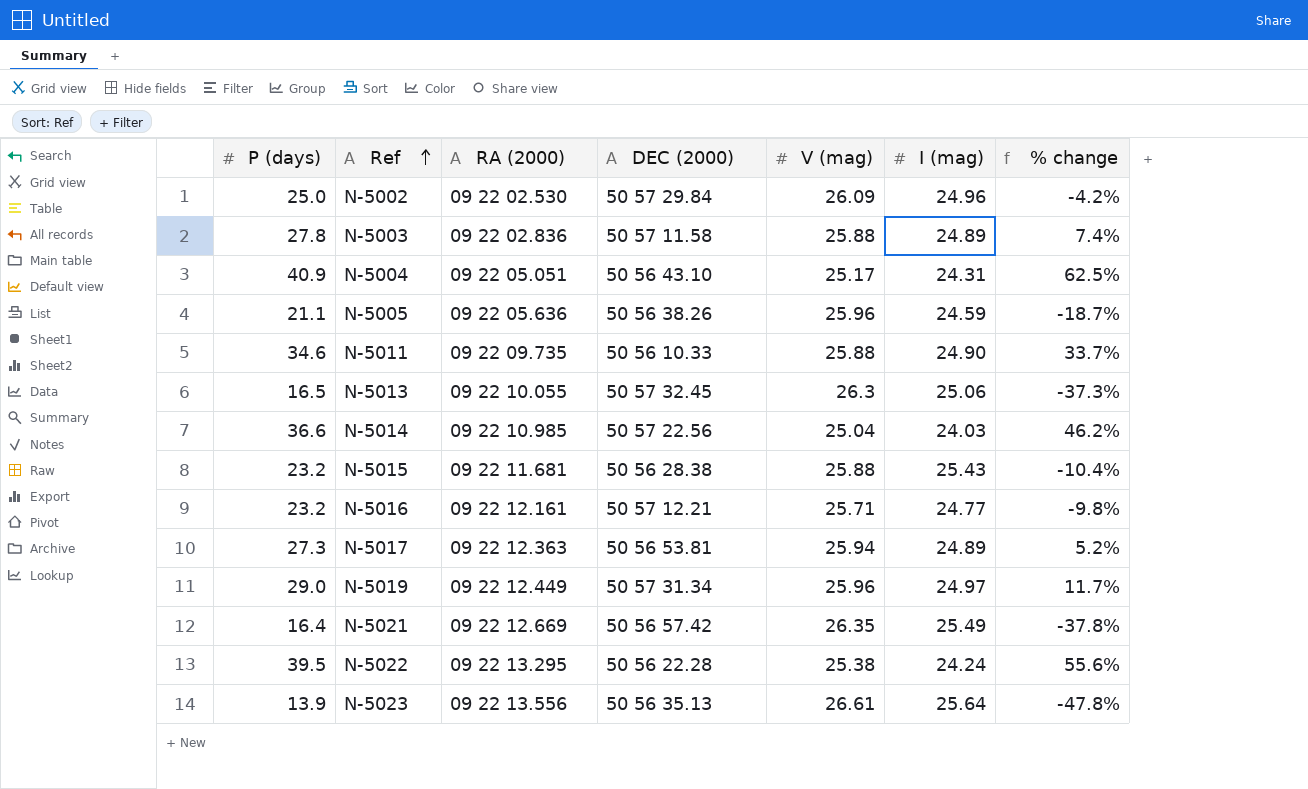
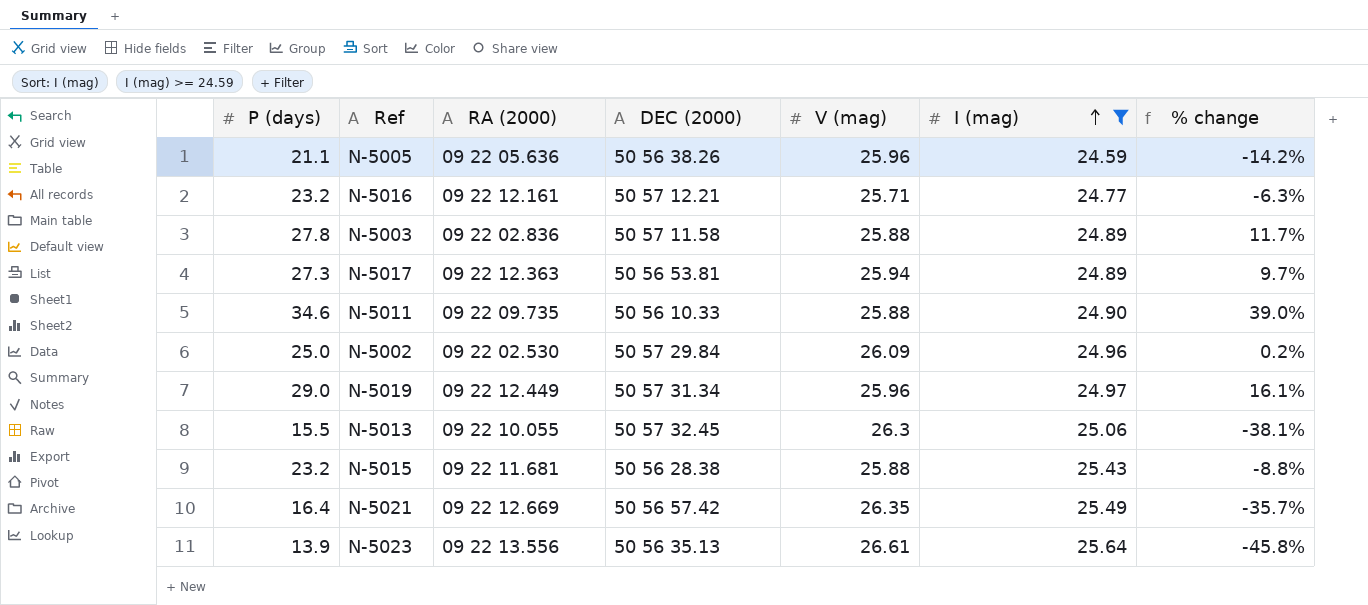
filter: none -> I (mag) >= 24.59
row order: Ref ascending -> I (mag) ascending
column % change | formula: ([P (days)] - [V (mag)]) / [V (mag)] -> ([P (days)] - [I (mag)]) / [I (mag)]
N-5013 | P (days): 16.5 -> 15.5

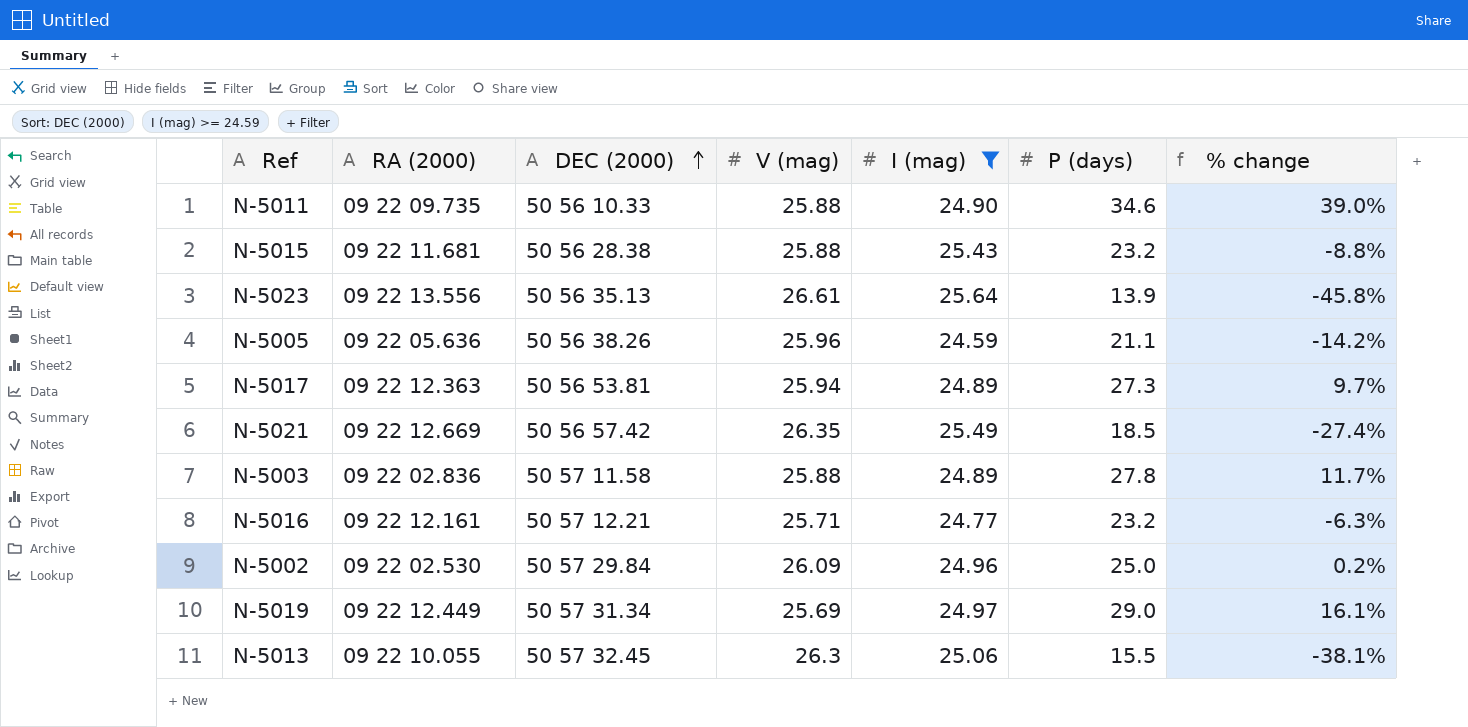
row order: I (mag) ascending -> DEC (2000) ascending
column P (days) | position: 1 -> 6
N-5021 | P (days): 16.4 -> 18.5
N-5021 | % change: -35.7% -> -27.4%
N-5019 | V (mag): 25.96 -> 25.69

